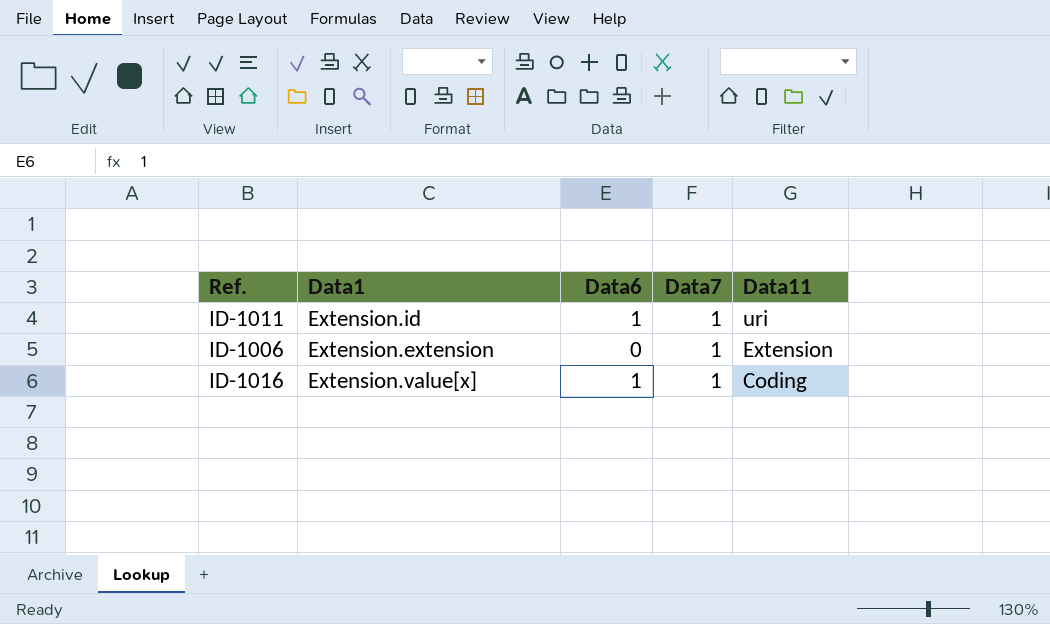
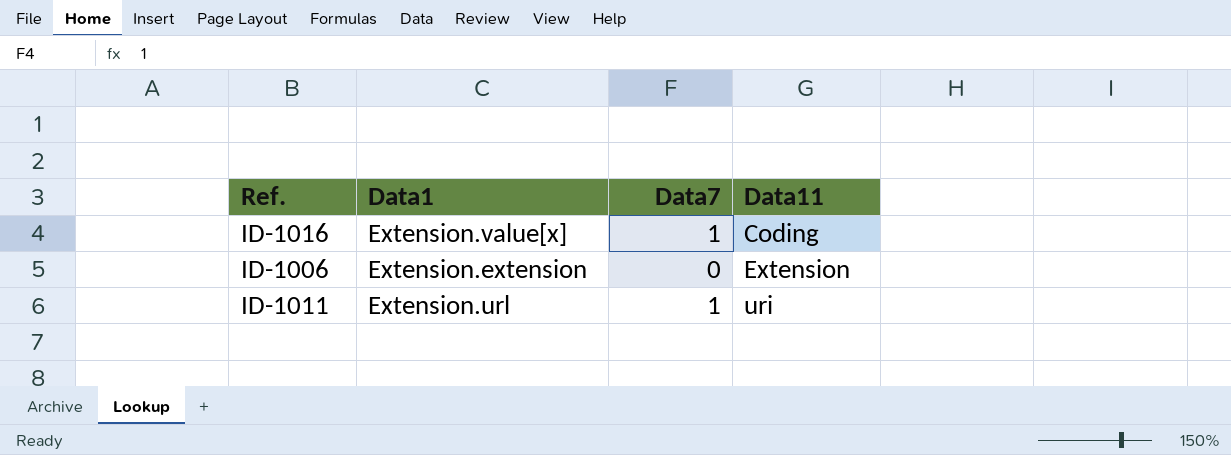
row order: Data11 descending -> Data11 ascending
column Data6 | position: 3 -> none
ID-1006 | Data7: 1 -> 0
ID-1011 | Data1: Extension.id -> Extension.url

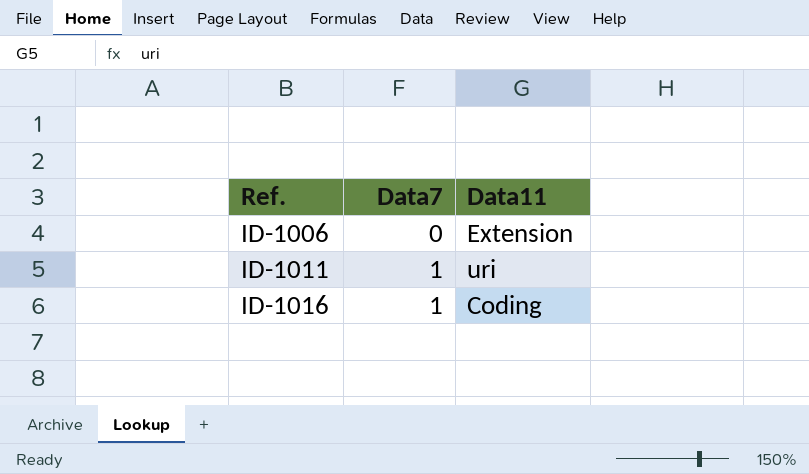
row order: Data11 ascending -> Ref. ascending
column Data1 | position: 2 -> none

